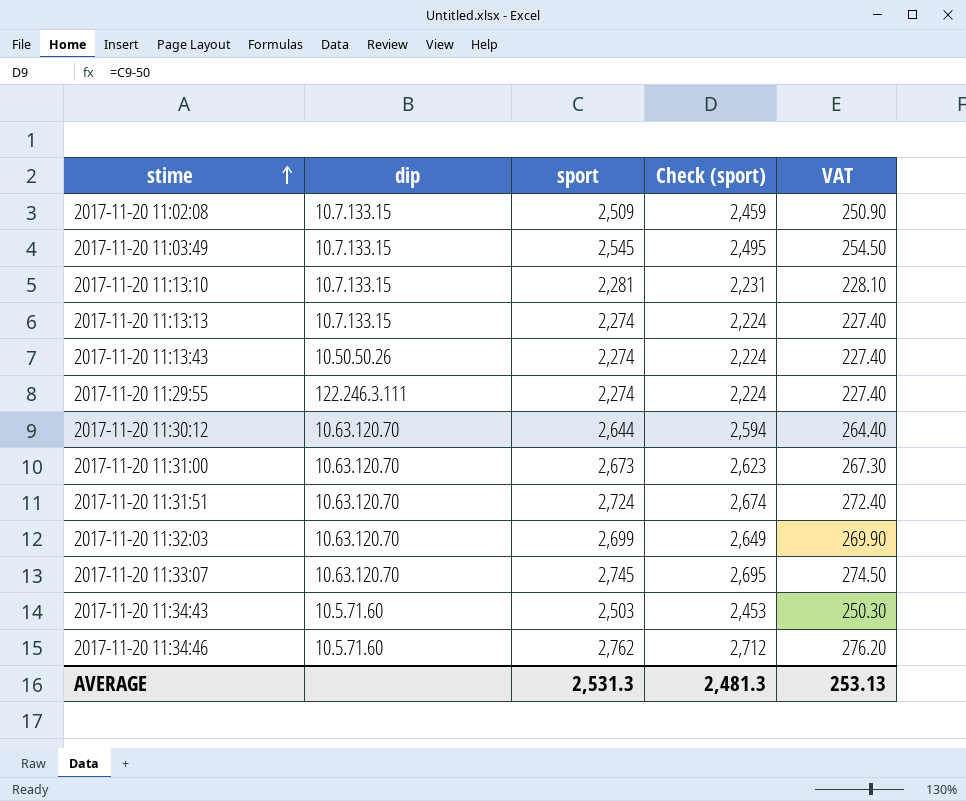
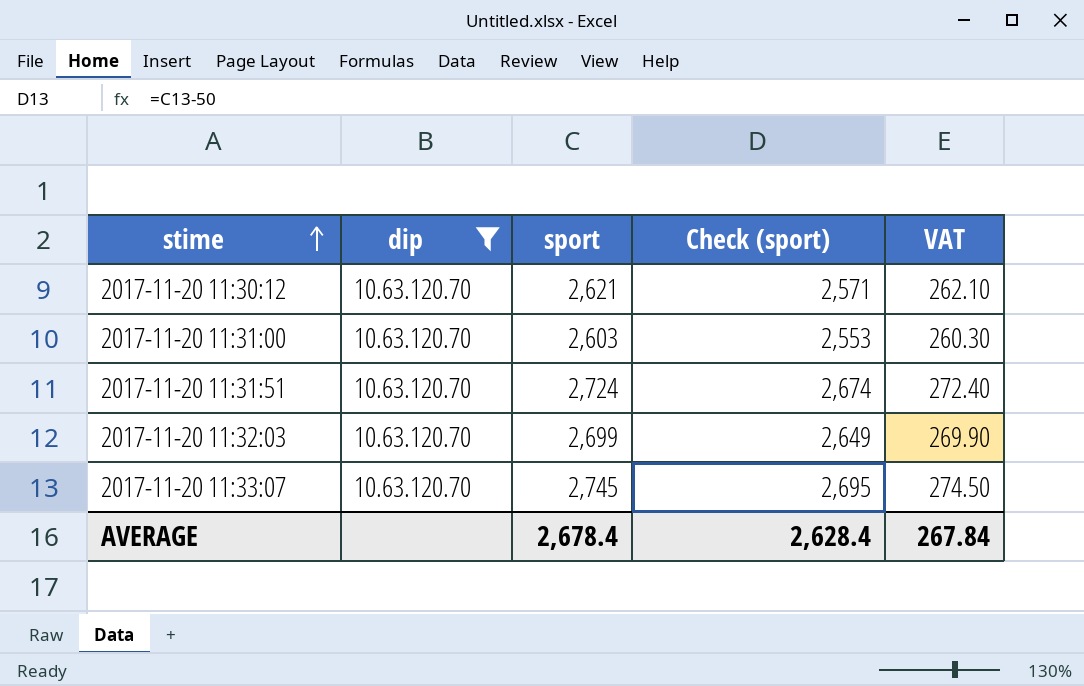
filter: none -> dip = 10.63.120.70
2017-11-20 11:30:12 | sport: 2,644 -> 2,621
2017-11-20 11:30:12 | Check (sport): 2,594 -> 2,571
2017-11-20 11:30:12 | VAT: 264.40 -> 262.10
2017-11-20 11:31:00 | sport: 2,673 -> 2,603
2017-11-20 11:31:00 | Check (sport): 2,623 -> 2,553
2017-11-20 11:31:00 | VAT: 267.30 -> 260.30
AVERAGE | sport: 2,531.3 -> 2,678.4
AVERAGE | Check (sport): 2,481.3 -> 2,628.4
AVERAGE | VAT: 253.13 -> 267.84

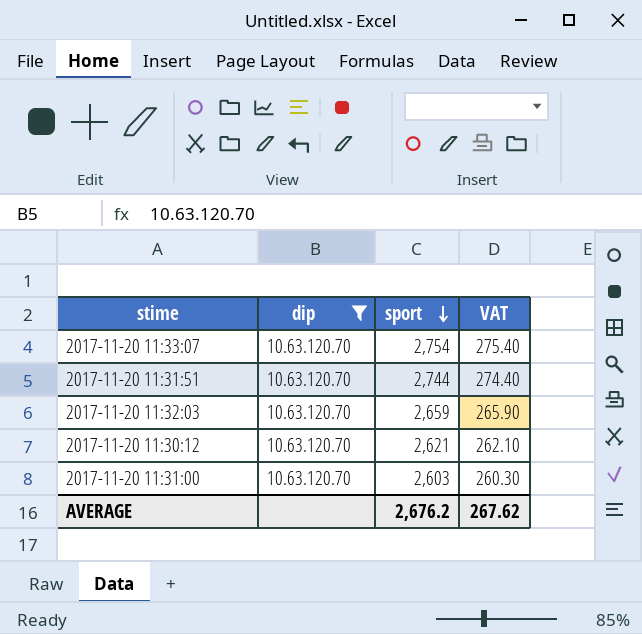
row order: stime ascending -> sport descending
column Check (sport) | formula: [sport] - 50 -> none
2017-11-20 11:33:07 | sport: 2,745 -> 2,754
2017-11-20 11:33:07 | VAT: 274.50 -> 275.40
2017-11-20 11:31:51 | sport: 2,724 -> 2,744
2017-11-20 11:31:51 | VAT: 272.40 -> 274.40
2017-11-20 11:32:03 | sport: 2,699 -> 2,659
2017-11-20 11:32:03 | VAT: 269.90 -> 265.90
AVERAGE | sport: 2,678.4 -> 2,676.2
AVERAGE | VAT: 267.84 -> 267.62

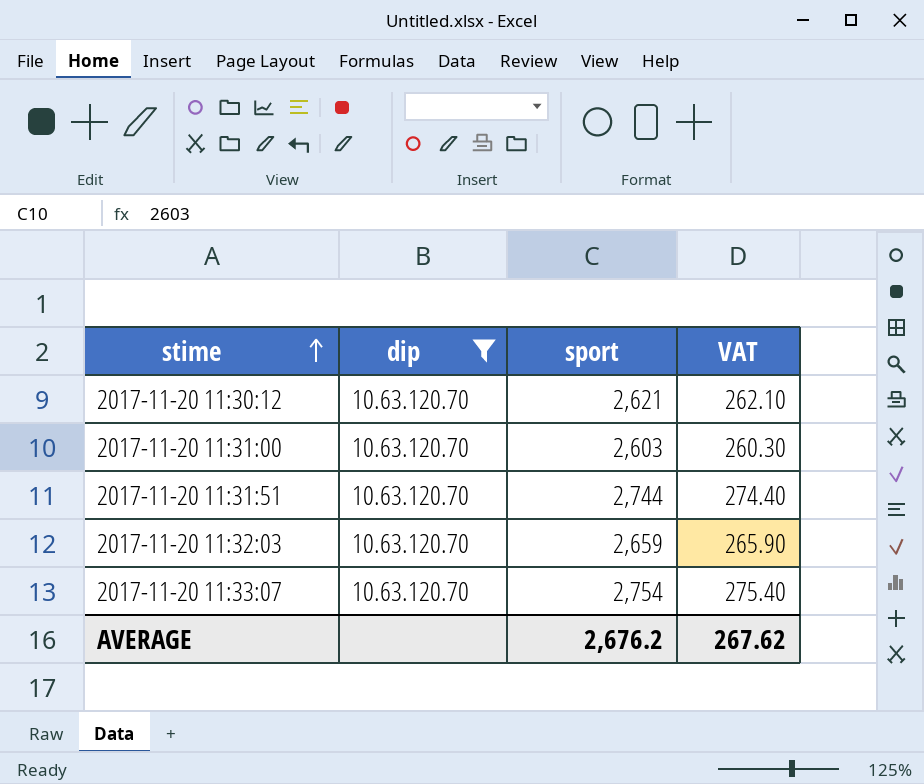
row order: sport descending -> stime ascending

